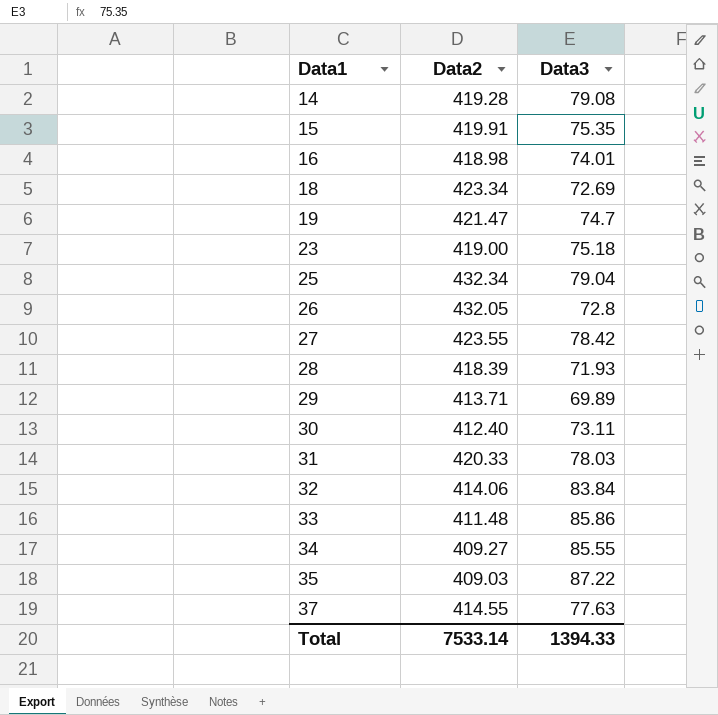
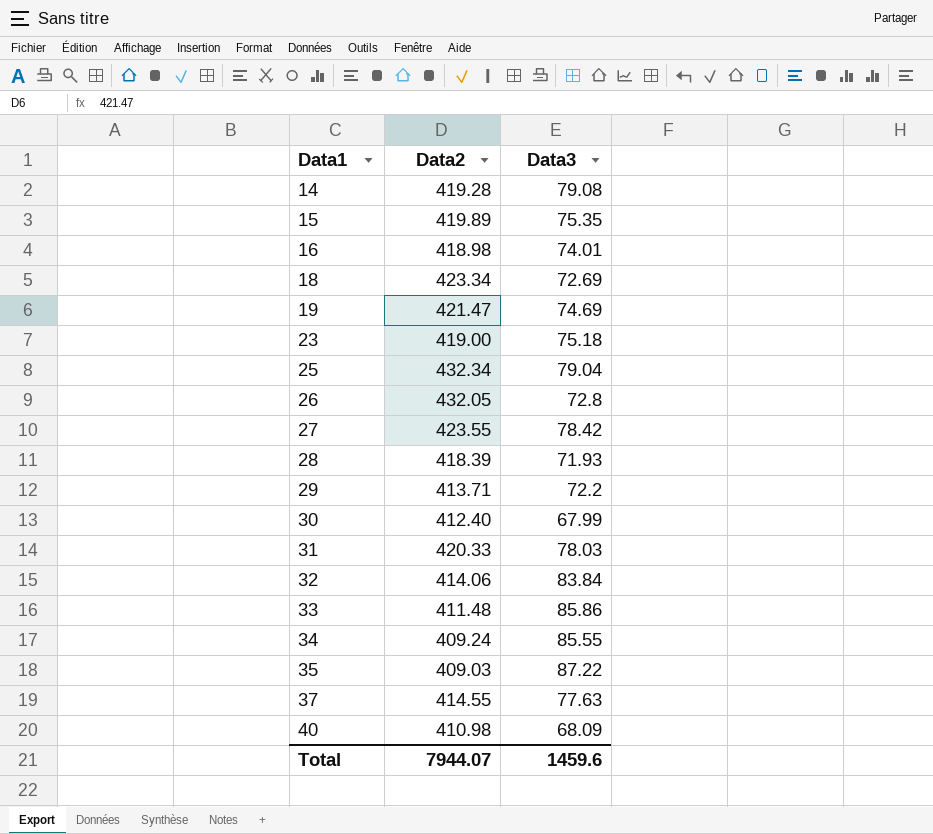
15 | Data2: 419.91 -> 419.89
19 | Data3: 74.7 -> 74.69
29 | Data3: 69.89 -> 72.2
30 | Data3: 73.11 -> 67.99
34 | Data2: 409.27 -> 409.24
row 40: none -> 410.98 | 68.09
Total | Data2: 7533.14 -> 7944.07
Total | Data3: 1394.33 -> 1459.6

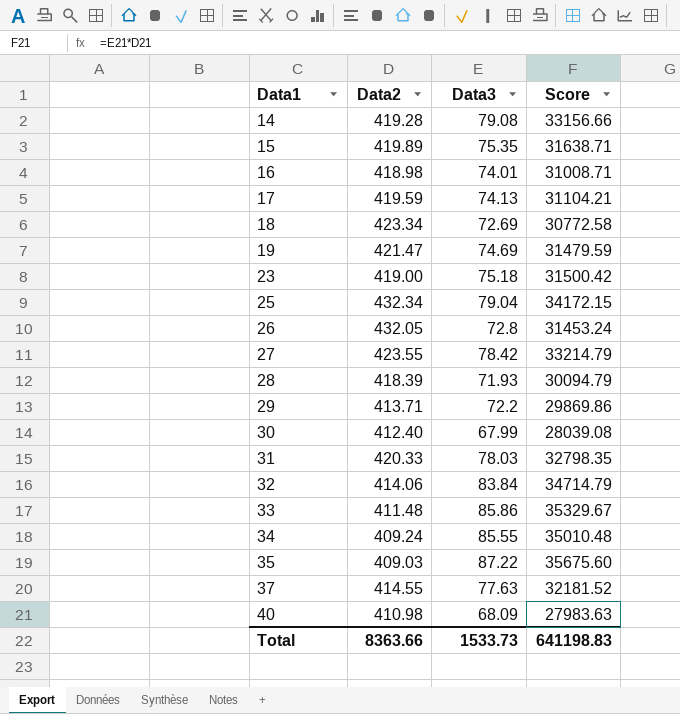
column Score | formula: none -> [Data2] * [Data3]
row 17: none -> 419.59 | 74.13 | 31104.21
Total | Data2: 7944.07 -> 8363.66
Total | Data3: 1459.6 -> 1533.73

